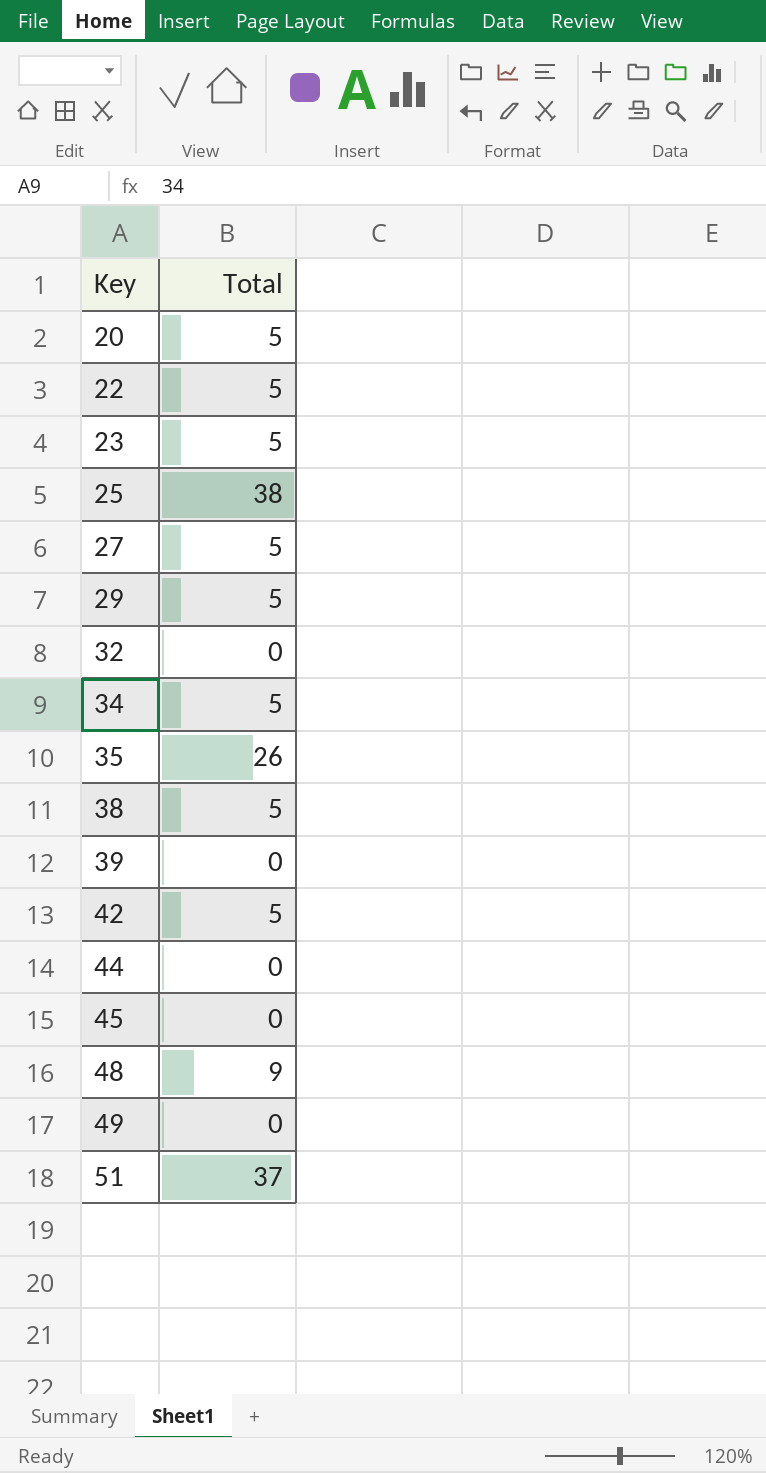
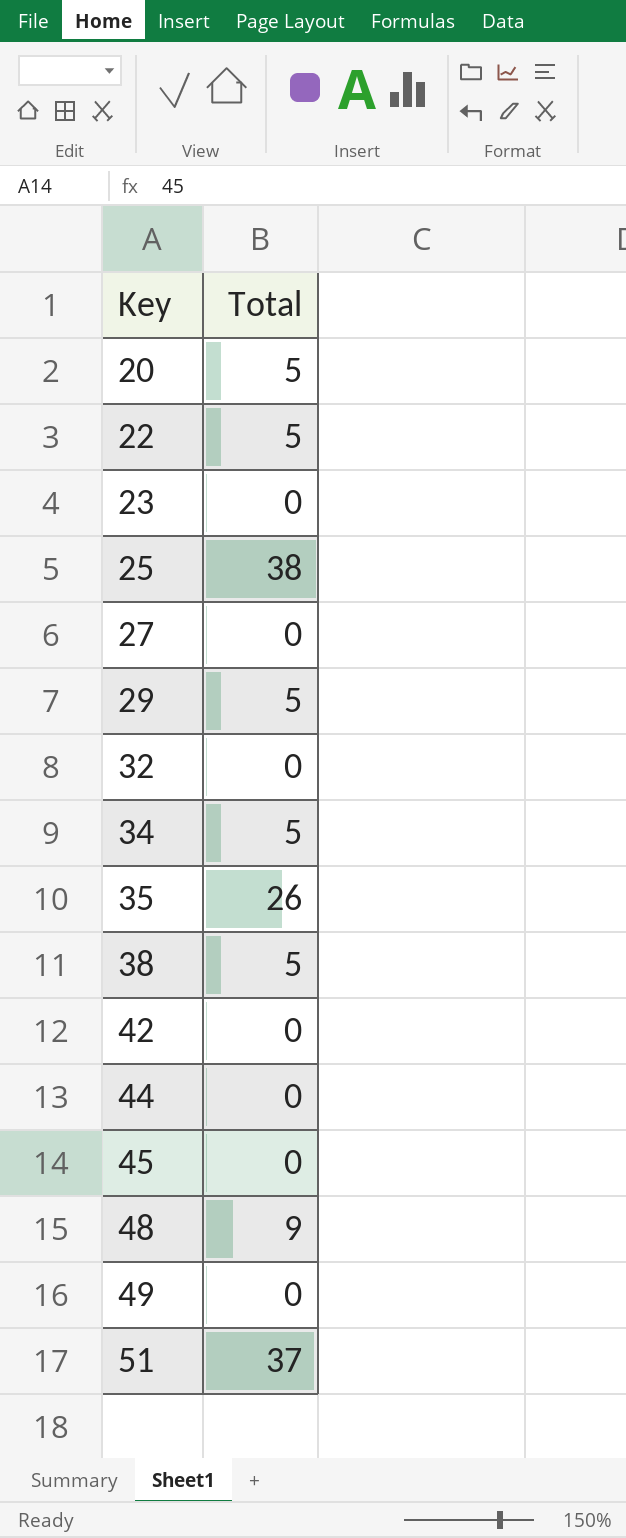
row 39: 0 -> none
23 | Total: 5 -> 0
27 | Total: 5 -> 0
42 | Total: 5 -> 0

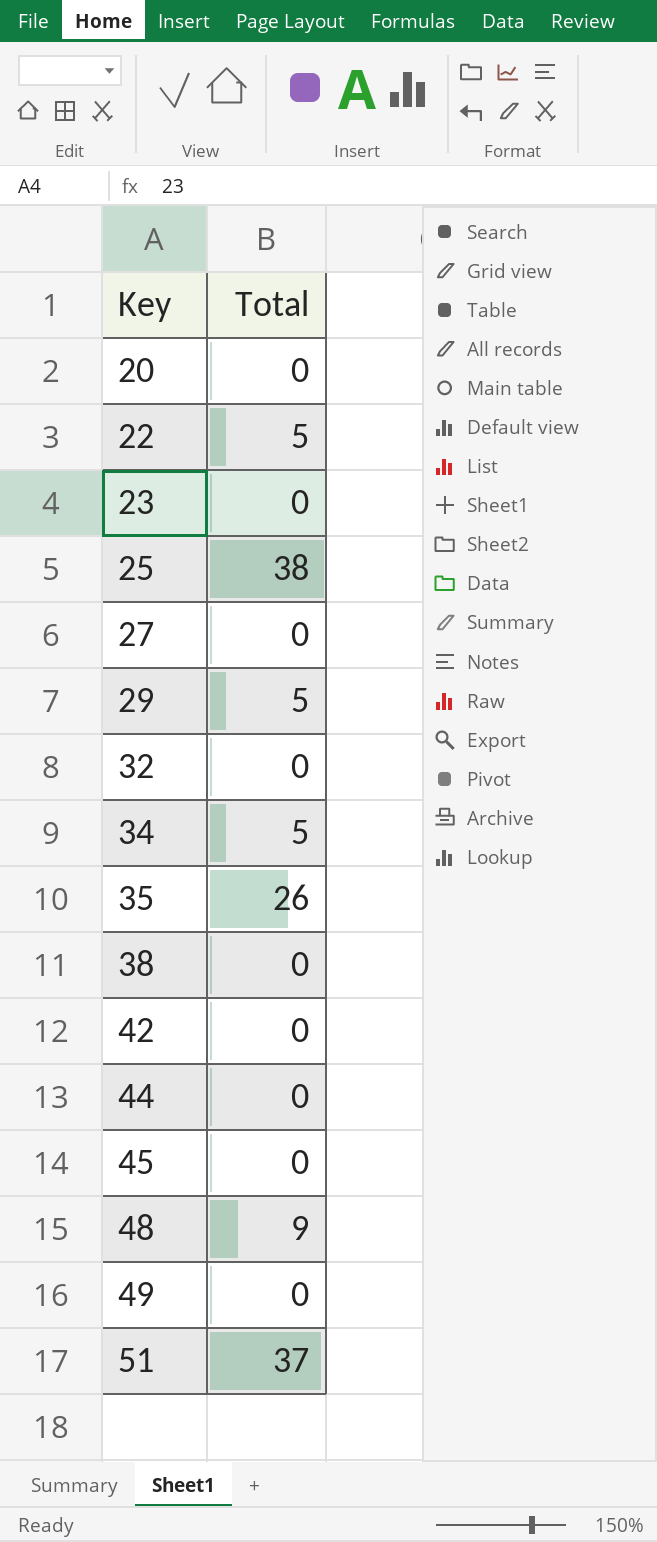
20 | Total: 5 -> 0
38 | Total: 5 -> 0

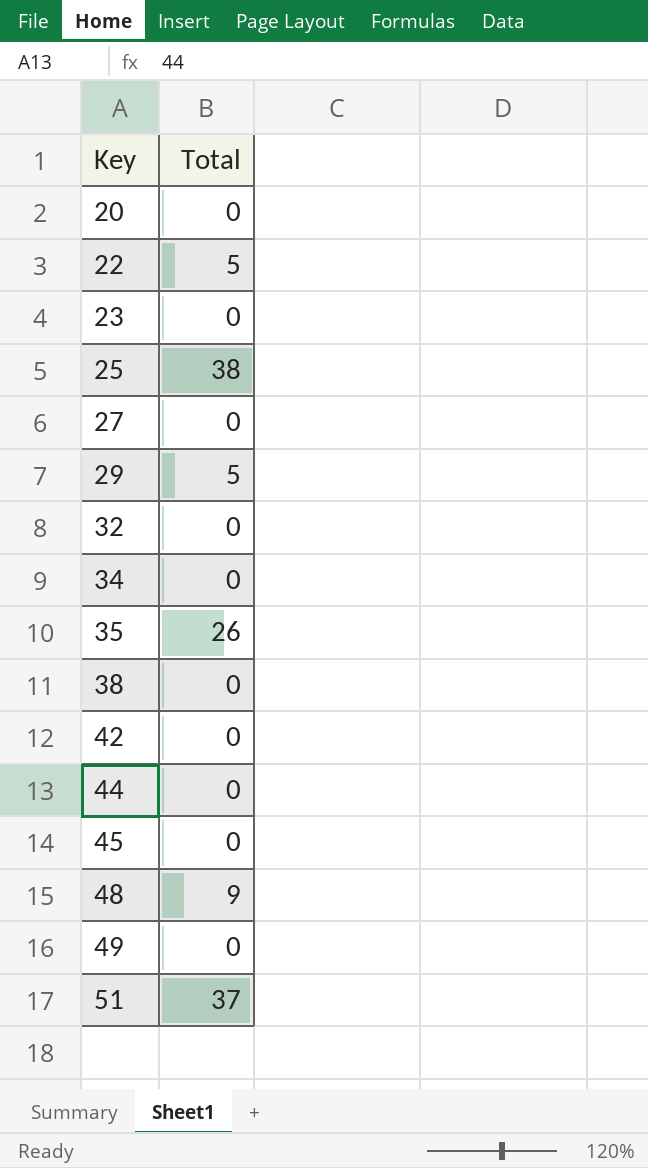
34 | Total: 5 -> 0

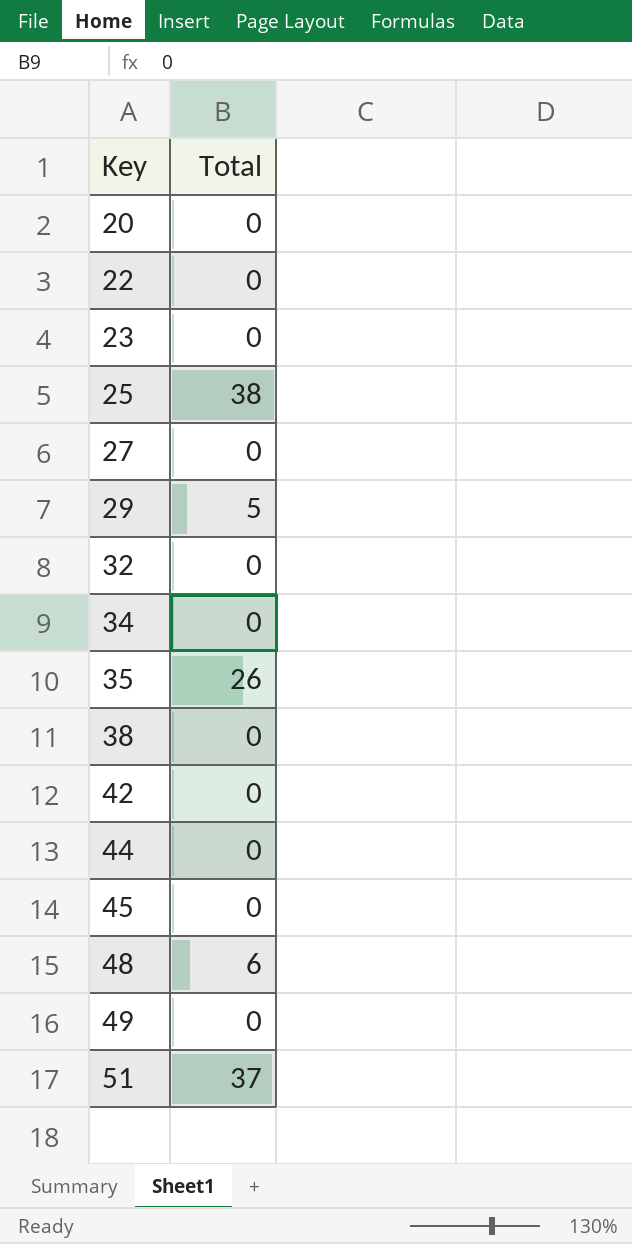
22 | Total: 5 -> 0
48 | Total: 9 -> 6

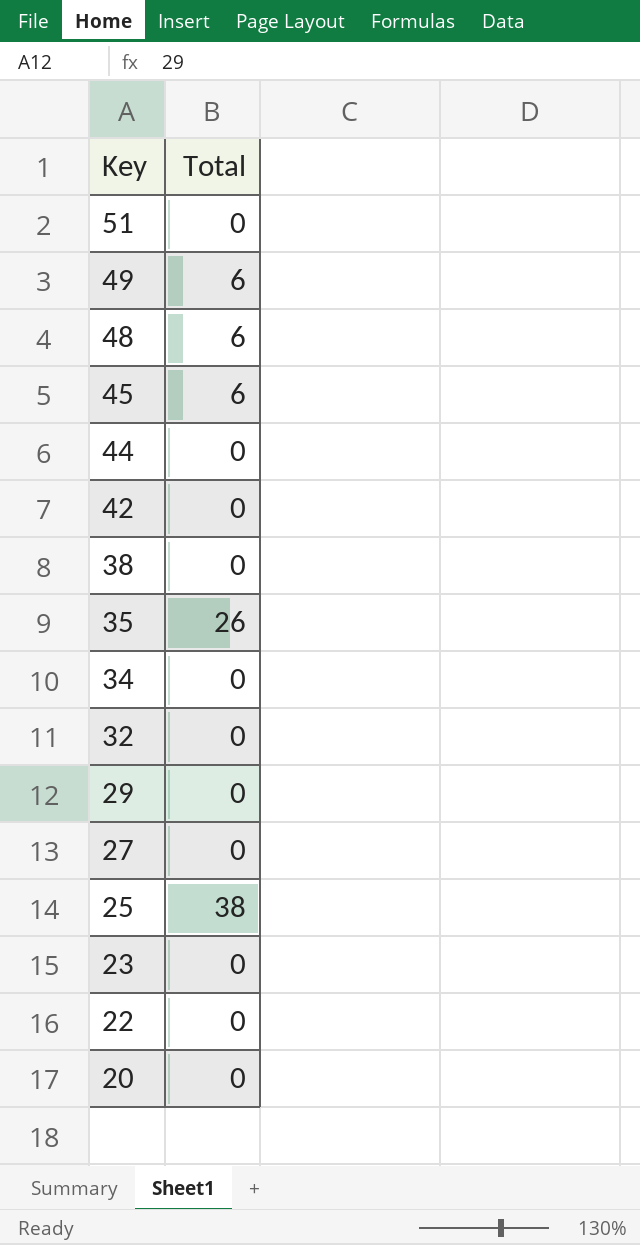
row order: Key ascending -> Key descending
51 | Total: 37 -> 0
49 | Total: 0 -> 6
45 | Total: 0 -> 6
29 | Total: 5 -> 0

